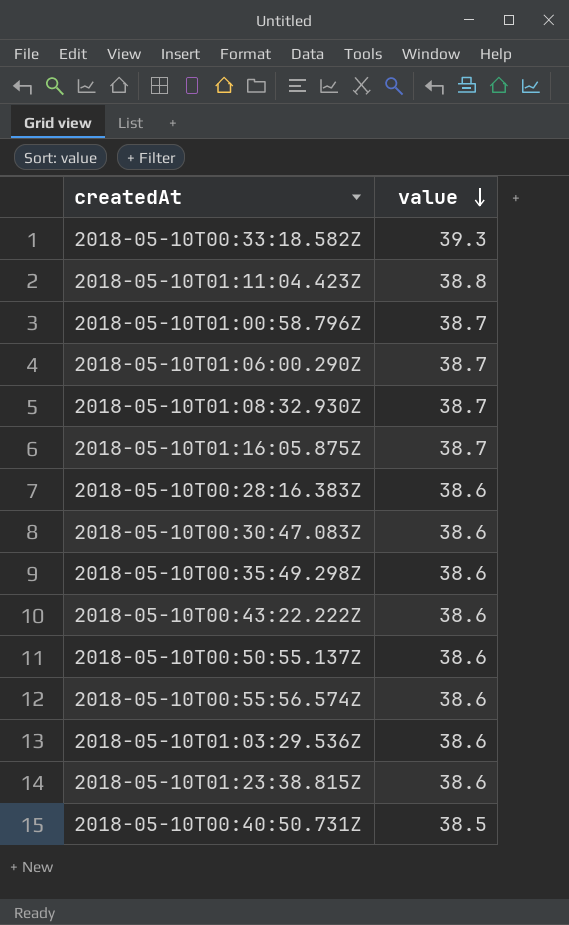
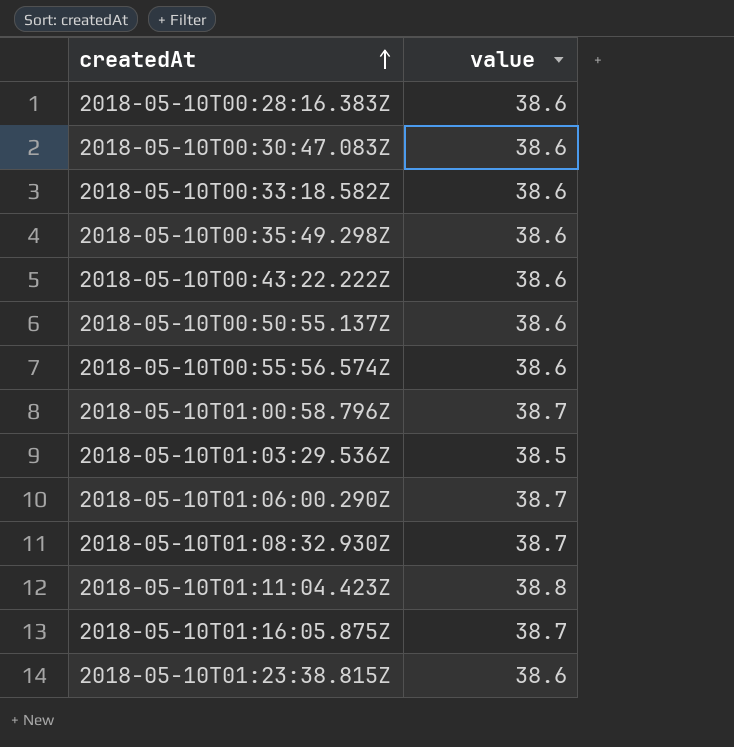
row order: value descending -> createdAt ascending
row 2018-05-10T00:40:50.731Z: 38.5 -> none
2018-05-10T00:33:18.582Z | value: 39.3 -> 38.6
2018-05-10T01:03:29.536Z | value: 38.6 -> 38.5

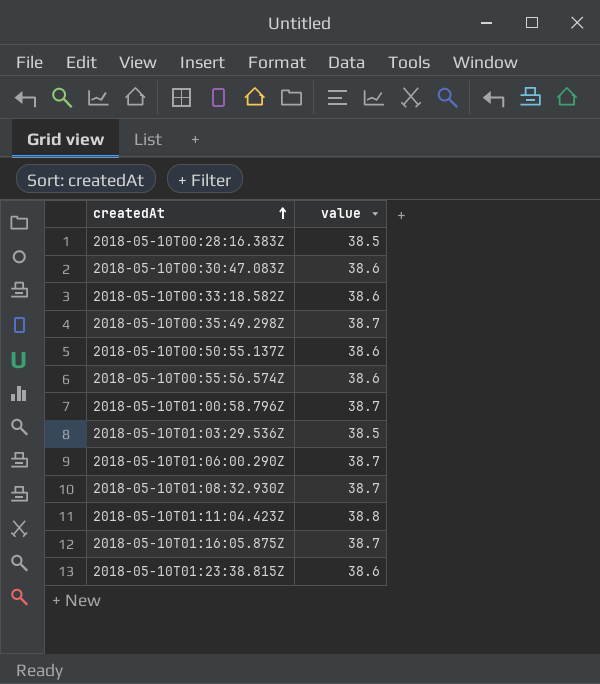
row 2018-05-10T00:43:22.222Z: 38.6 -> none
2018-05-10T00:28:16.383Z | value: 38.6 -> 38.5
2018-05-10T00:35:49.298Z | value: 38.6 -> 38.7

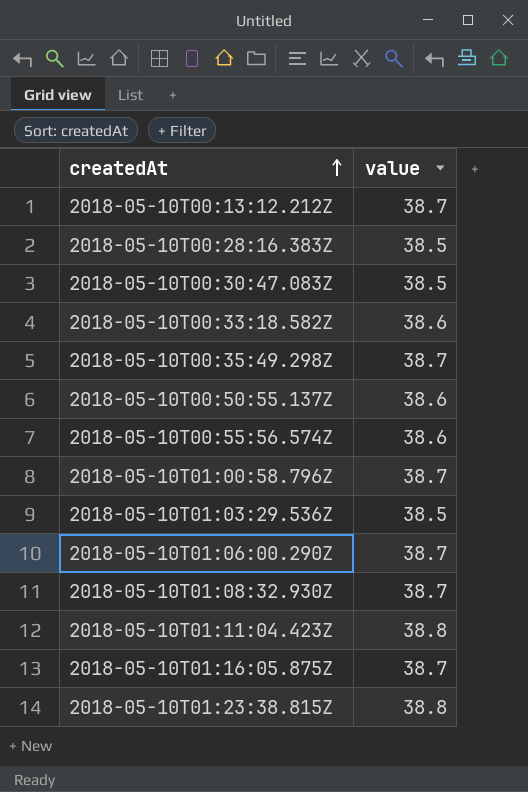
row 2018-05-10T00:13:12.212Z: none -> 38.7
2018-05-10T00:30:47.083Z | value: 38.6 -> 38.5
2018-05-10T01:23:38.815Z | value: 38.6 -> 38.8

